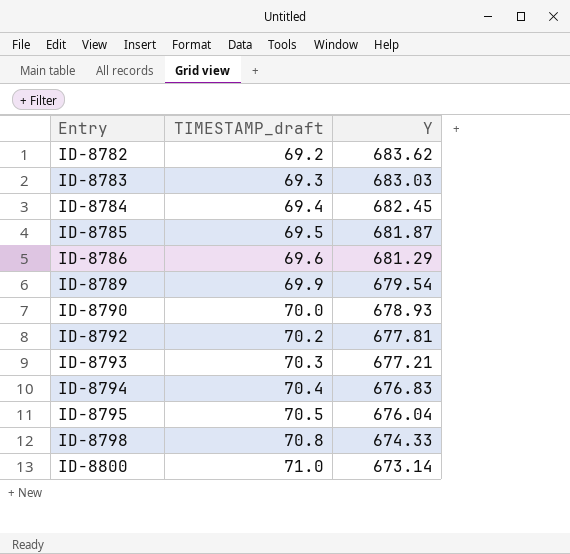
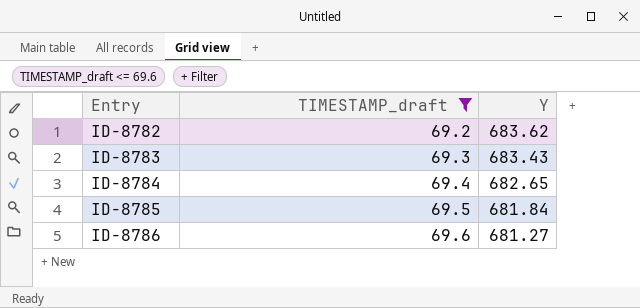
filter: none -> TIMESTAMP_draft <= 69.6
ID-8783 | Y: 683.03 -> 683.43
ID-8784 | Y: 682.45 -> 682.65
ID-8785 | Y: 681.87 -> 681.84
ID-8786 | Y: 681.29 -> 681.27

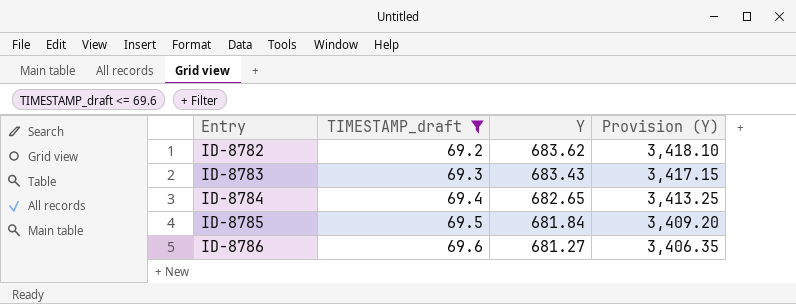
column Provision (Y) | formula: none -> [Y] * 5

